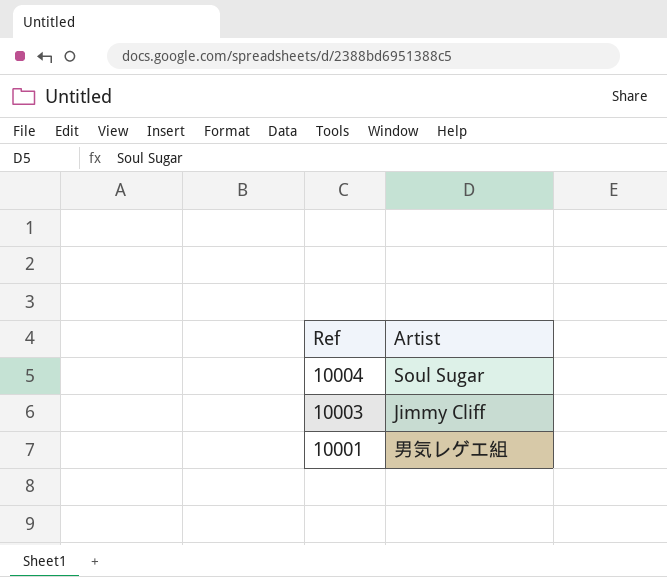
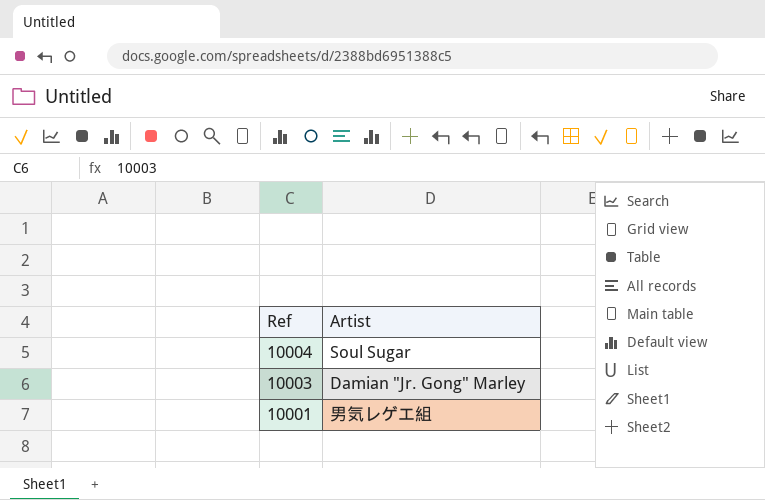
10003 | Artist: Jimmy Cliff -> Damian "Jr. Gong" Marley

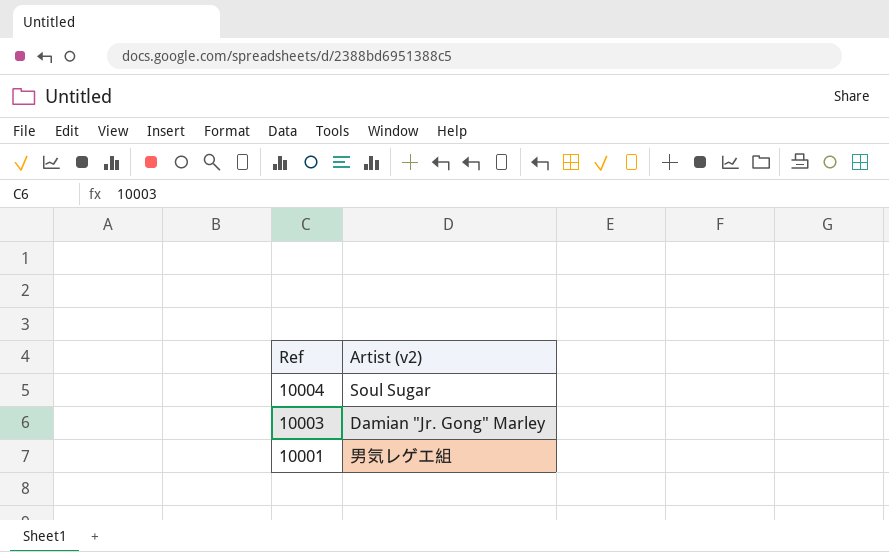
column name: Artist -> Artist (v2)

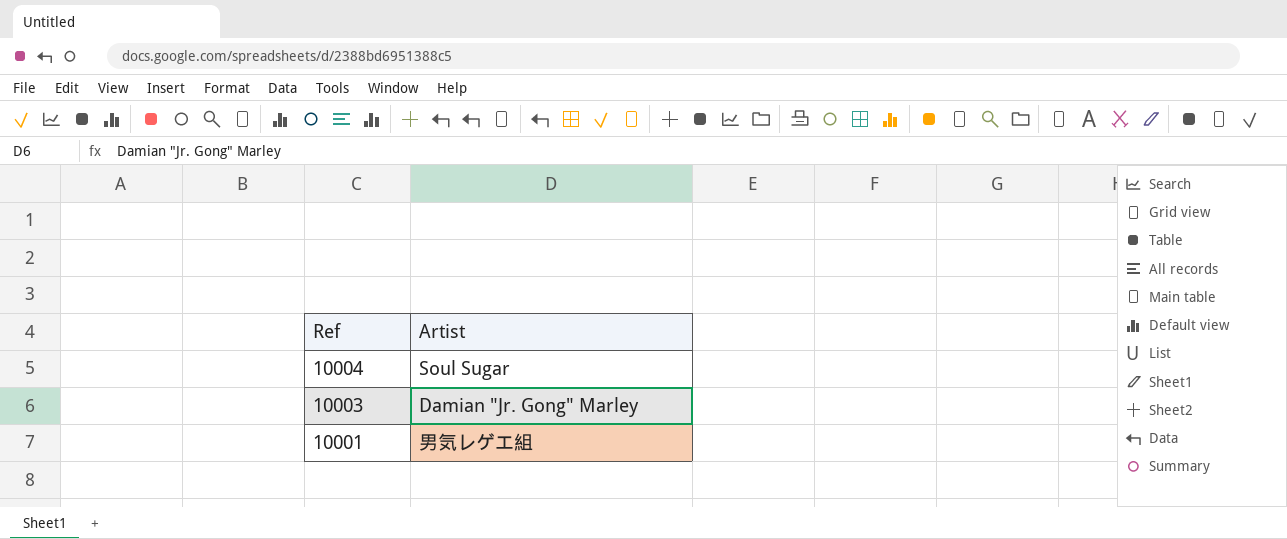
column name: Artist (v2) -> Artist

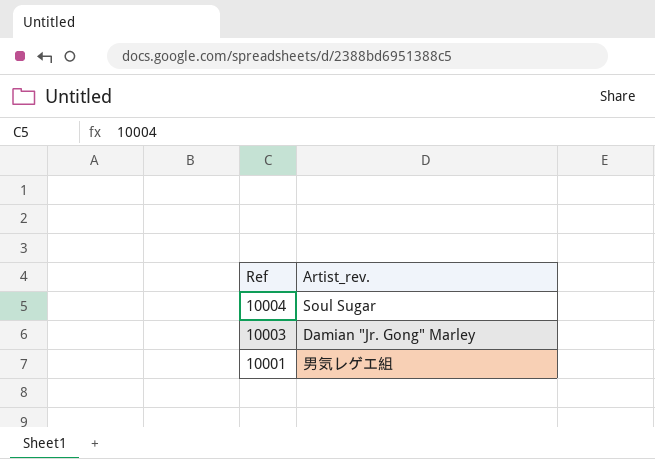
column name: Artist -> Artist_rev.

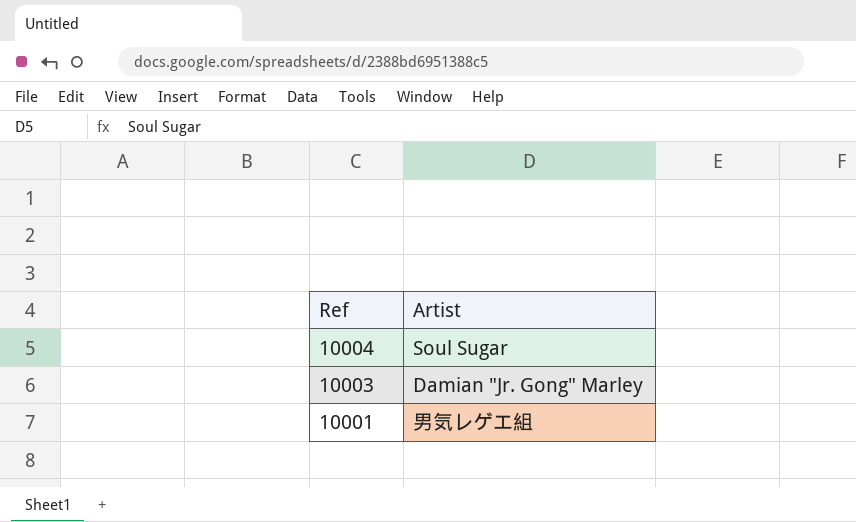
column name: Artist_rev. -> Artist

